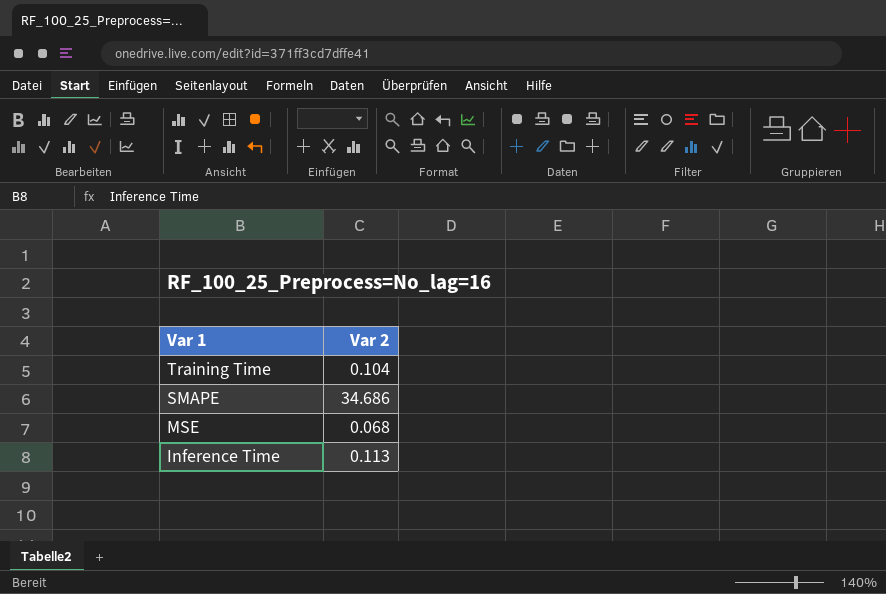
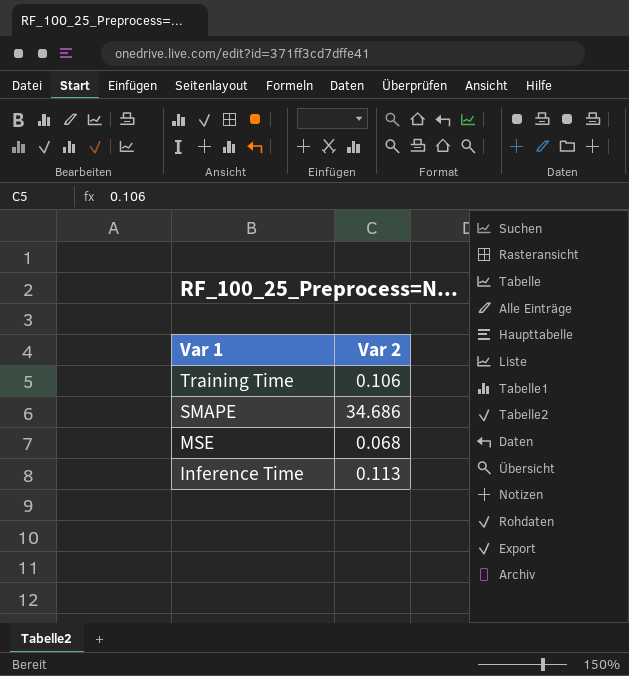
Training Time | Var 2: 0.104 -> 0.106

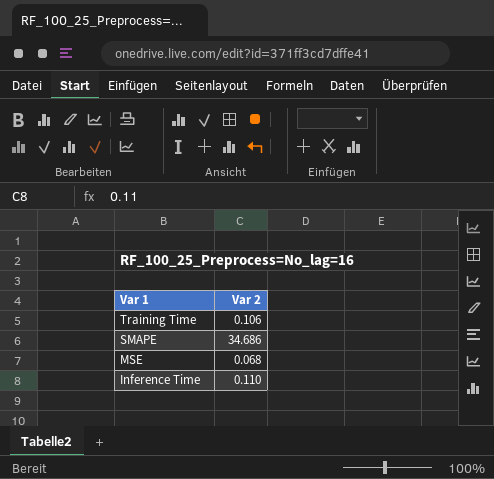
Inference Time | Var 2: 0.113 -> 0.110

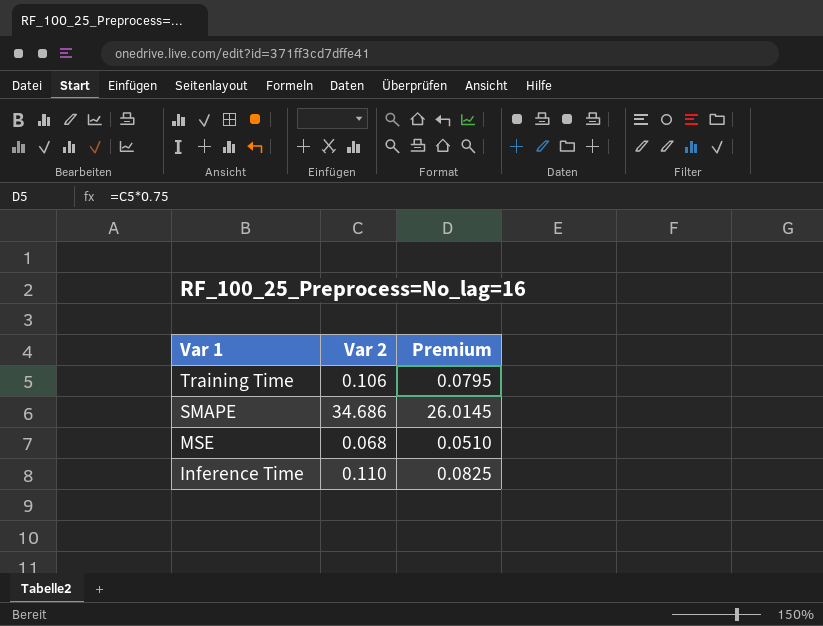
column Premium | formula: none -> [Var 2] * 0.75

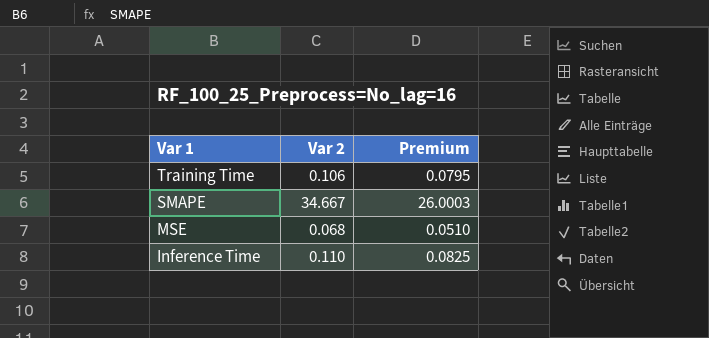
SMAPE | Var 2: 34.686 -> 34.667
SMAPE | Premium: 26.0145 -> 26.0003

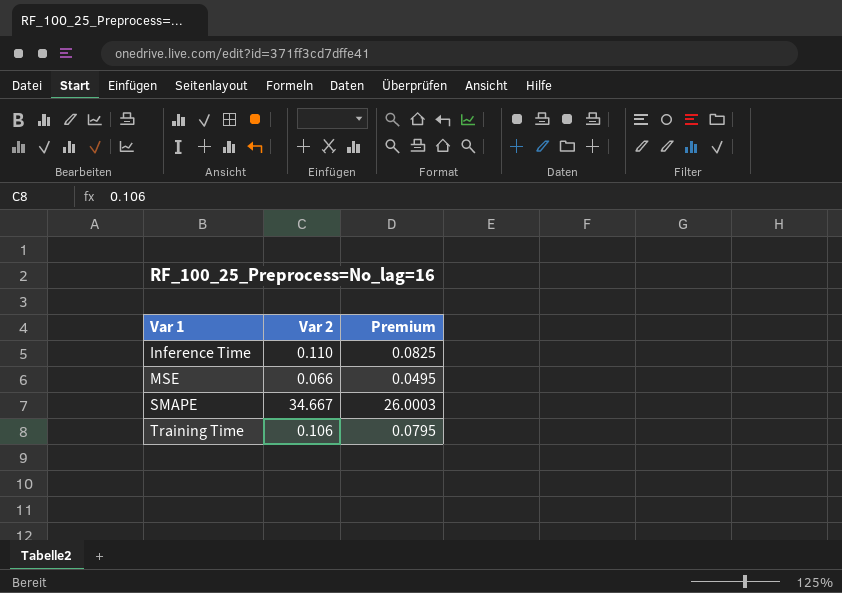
row order: Var 1 descending -> Var 1 ascending
MSE | Var 2: 0.068 -> 0.066
MSE | Premium: 0.0510 -> 0.0495

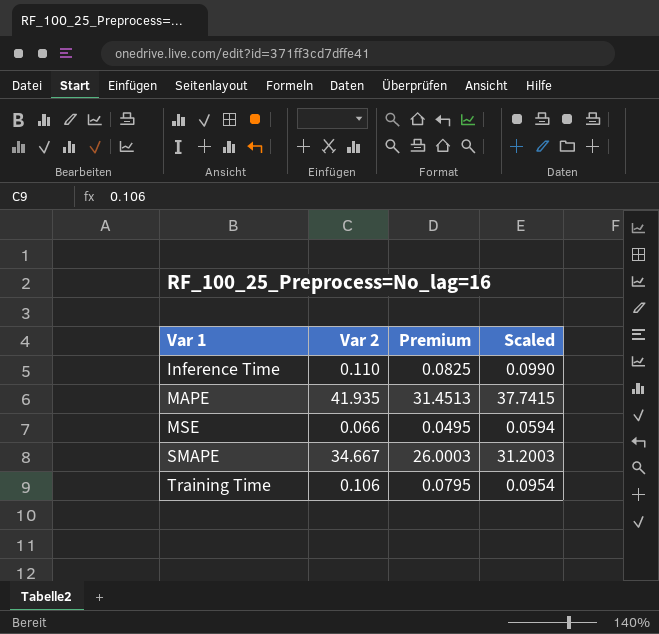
column Scaled | formula: none -> [Var 2] * 0.9
row MAPE: none -> 41.935 | 31.4513 | 37.7415

